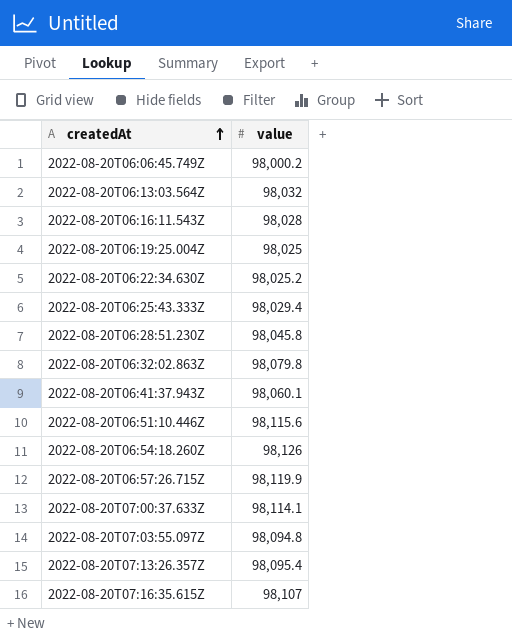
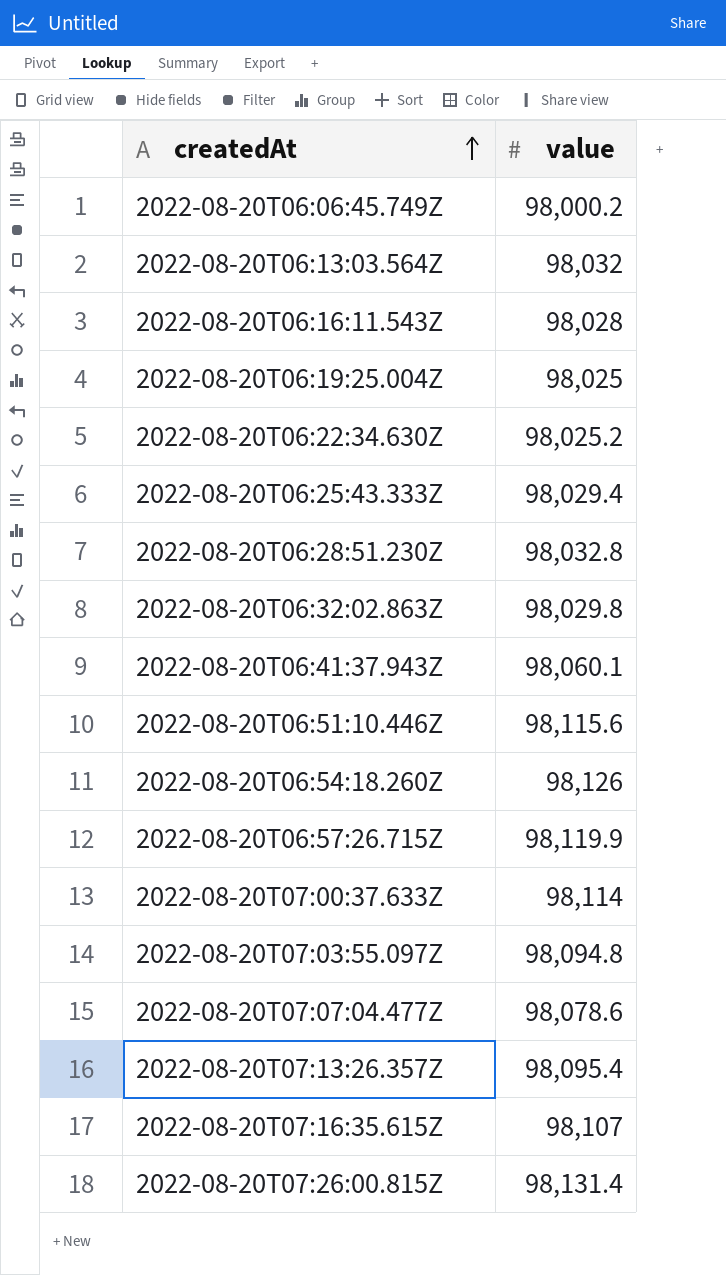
2022-08-20T06:28:51.230Z | value: 98,045.8 -> 98,032.8
2022-08-20T06:32:02.863Z | value: 98,079.8 -> 98,029.8
2022-08-20T07:00:37.633Z | value: 98,114.1 -> 98,114
row 2022-08-20T07:07:04.477Z: none -> 98,078.6
row 2022-08-20T07:26:00.815Z: none -> 98,131.4

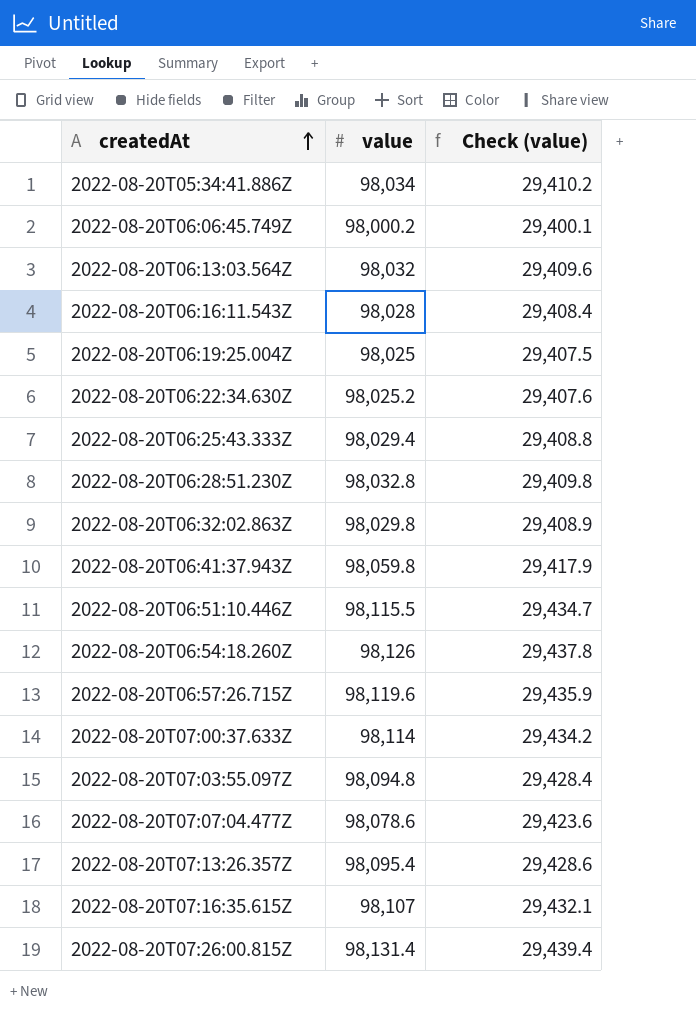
column Check (value) | formula: none -> [value] * 0.3
row 2022-08-20T05:34:41.886Z: none -> 98,034 | 29,410.2
2022-08-20T06:41:37.943Z | value: 98,060.1 -> 98,059.8
2022-08-20T06:51:10.446Z | value: 98,115.6 -> 98,115.5
2022-08-20T06:57:26.715Z | value: 98,119.9 -> 98,119.6

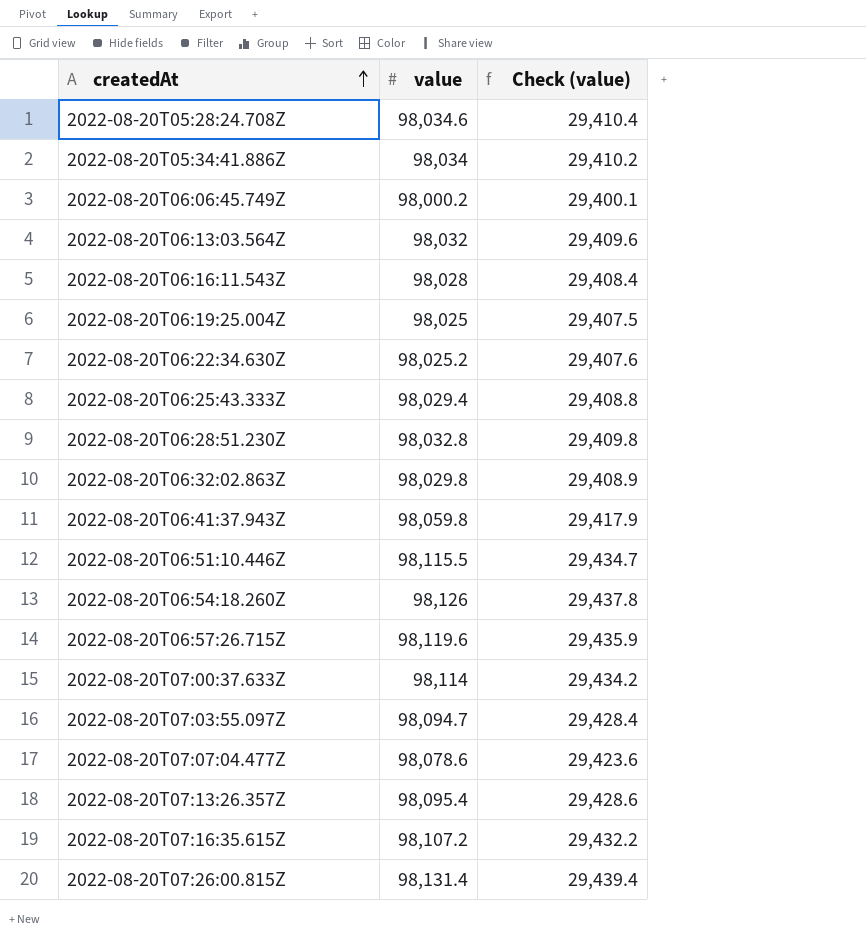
row 2022-08-20T05:28:24.708Z: none -> 98,034.6 | 29,410.4
2022-08-20T07:03:55.097Z | value: 98,094.8 -> 98,094.7
2022-08-20T07:16:35.615Z | value: 98,107 -> 98,107.2
2022-08-20T07:16:35.615Z | Check (value): 29,432.1 -> 29,432.2

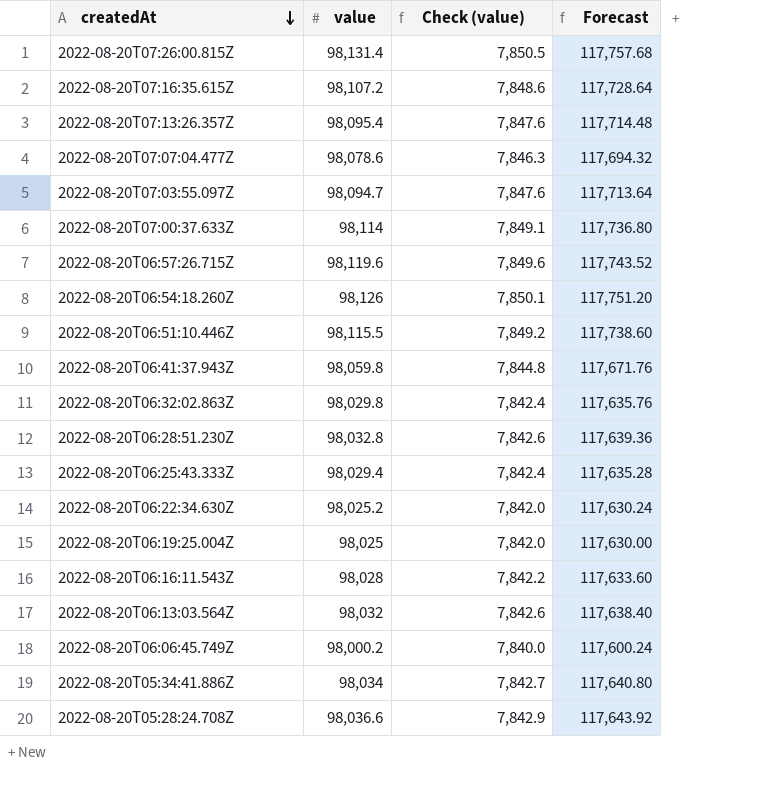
row order: createdAt ascending -> createdAt descending
column Check (value) | formula: [value] * 0.3 -> [value] * 0.08
column Forecast | formula: none -> [value] * 1.2
2022-08-20T05:28:24.708Z | value: 98,034.6 -> 98,036.6

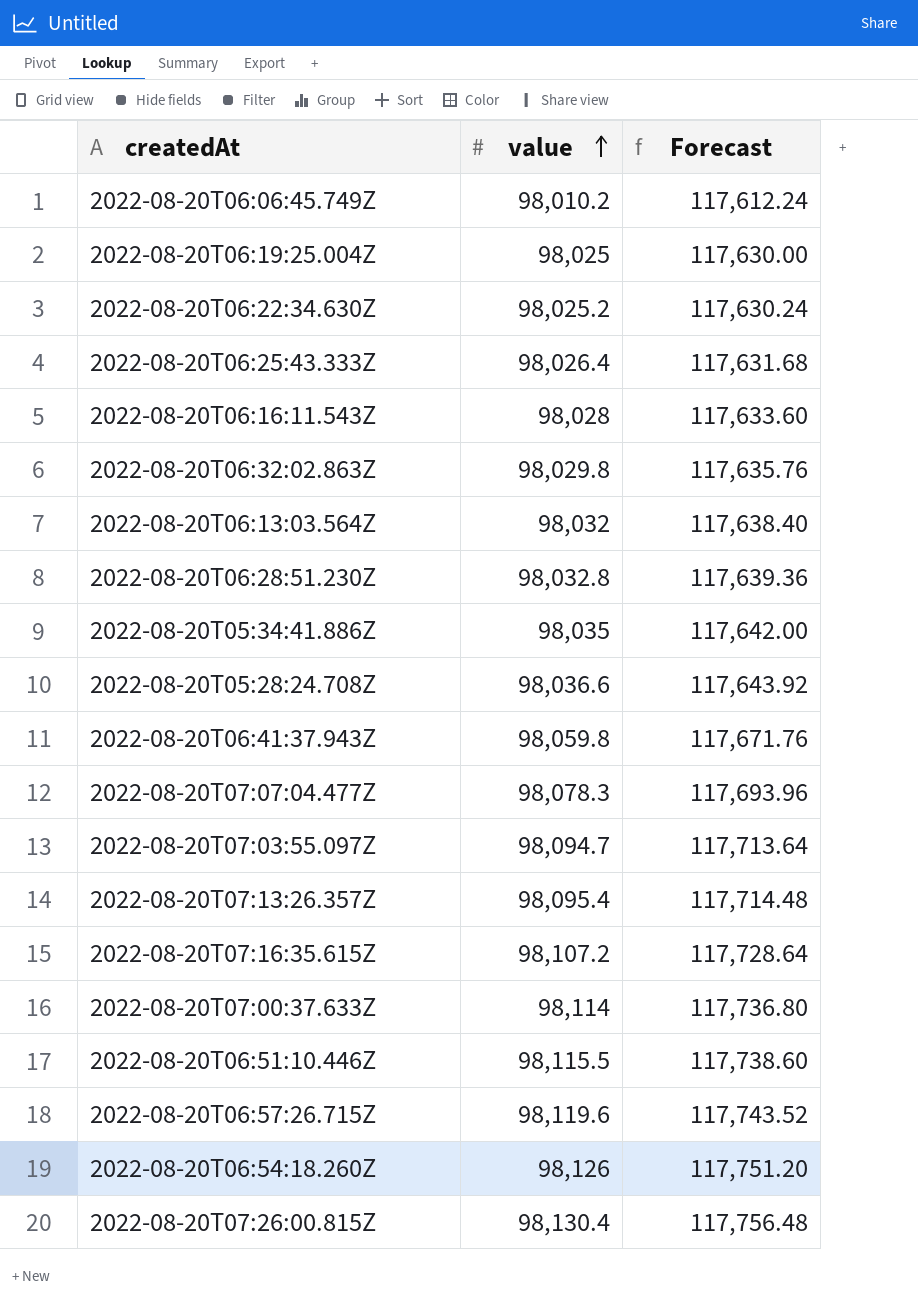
row order: createdAt descending -> value ascending
column Check (value) | formula: [value] * 0.08 -> none
2022-08-20T06:06:45.749Z | value: 98,000.2 -> 98,010.2
2022-08-20T06:06:45.749Z | Forecast: 117,600.24 -> 117,612.24
2022-08-20T06:25:43.333Z | value: 98,029.4 -> 98,026.4
2022-08-20T06:25:43.333Z | Forecast: 117,635.28 -> 117,631.68
2022-08-20T05:34:41.886Z | value: 98,034 -> 98,035
2022-08-20T05:34:41.886Z | Forecast: 117,640.80 -> 117,642.00
2022-08-20T07:07:04.477Z | value: 98,078.6 -> 98,078.3
2022-08-20T07:07:04.477Z | Forecast: 117,694.32 -> 117,693.96
2022-08-20T07:26:00.815Z | value: 98,131.4 -> 98,130.4
2022-08-20T07:26:00.815Z | Forecast: 117,757.68 -> 117,756.48

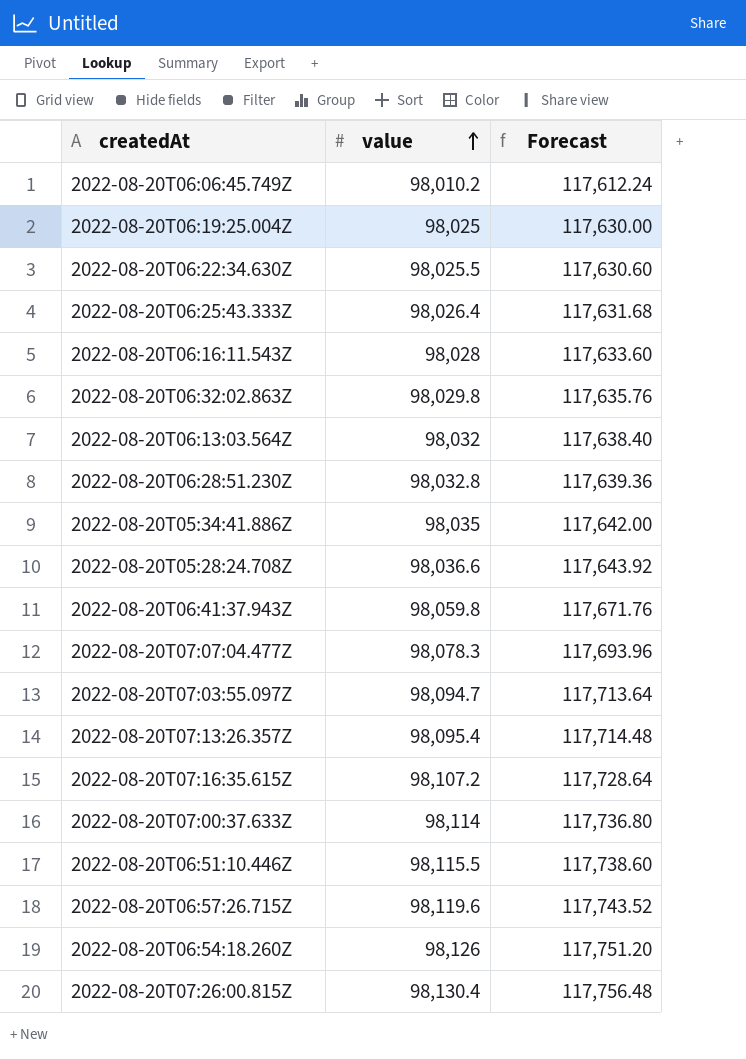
2022-08-20T06:22:34.630Z | value: 98,025.2 -> 98,025.5
2022-08-20T06:22:34.630Z | Forecast: 117,630.24 -> 117,630.60

